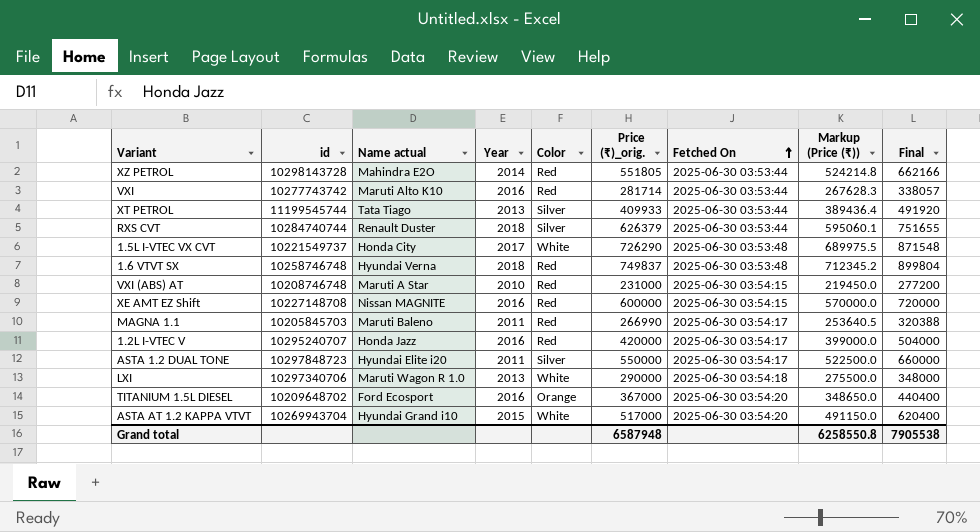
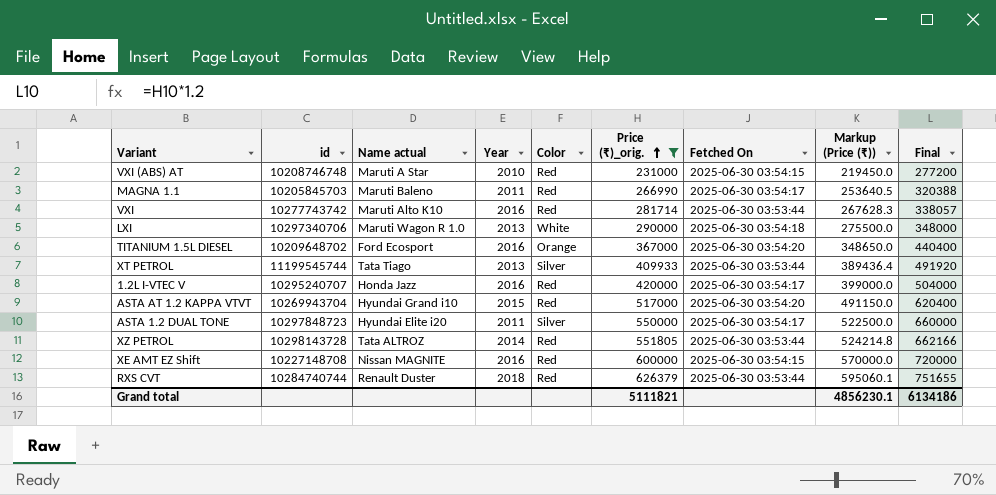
filter: none -> Price (₹)_orig. <= 626379
row order: Fetched On ascending -> Price (₹)_orig. ascending
ASTA AT 1.2 KAPPA VTVT | Color: White -> Red
XZ PETROL | Name actual: Mahindra E2O -> Tata ALTROZ
RXS CVT | Color: Silver -> Red
Grand total | Price (₹)_orig.: 6587948 -> 5111821
Grand total | Markup (Price (₹)): 6258550.8 -> 4856230.1
Grand total | Final: 7905538 -> 6134186

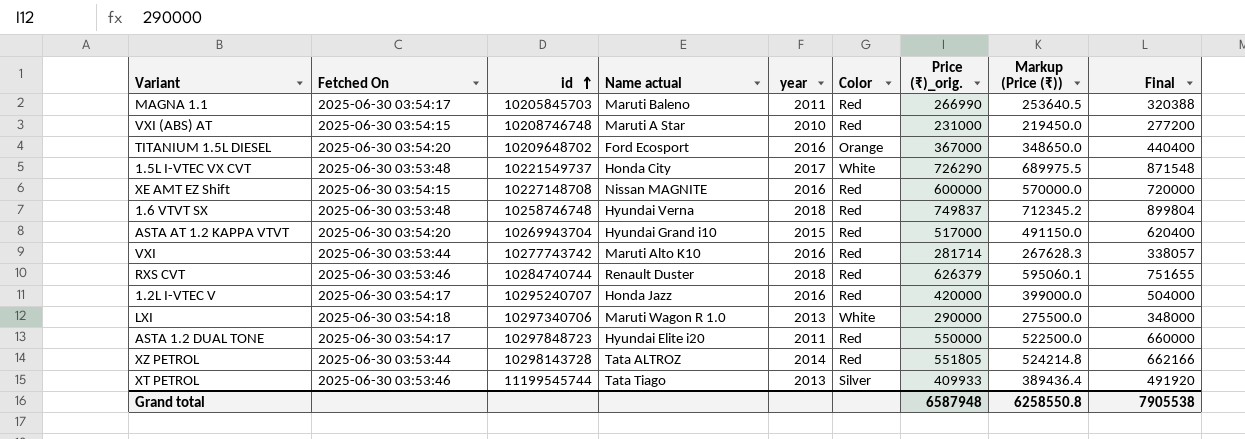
filter: Price (₹)_orig. <= 626379 -> none
row order: Price (₹)_orig. ascending -> id ascending
column Fetched On | position: 7 -> 2
column name: Year -> year
RXS CVT | Fetched On: 2025-06-30 03:53:44 -> 2025-06-30 03:53:46
ASTA 1.2 DUAL TONE | Color: Silver -> Red
XT PETROL | Fetched On: 2025-06-30 03:53:44 -> 2025-06-30 03:53:46
Grand total | Price (₹)_orig.: 5111821 -> 6587948
Grand total | Markup (Price (₹)): 4856230.1 -> 6258550.8
Grand total | Final: 6134186 -> 7905538

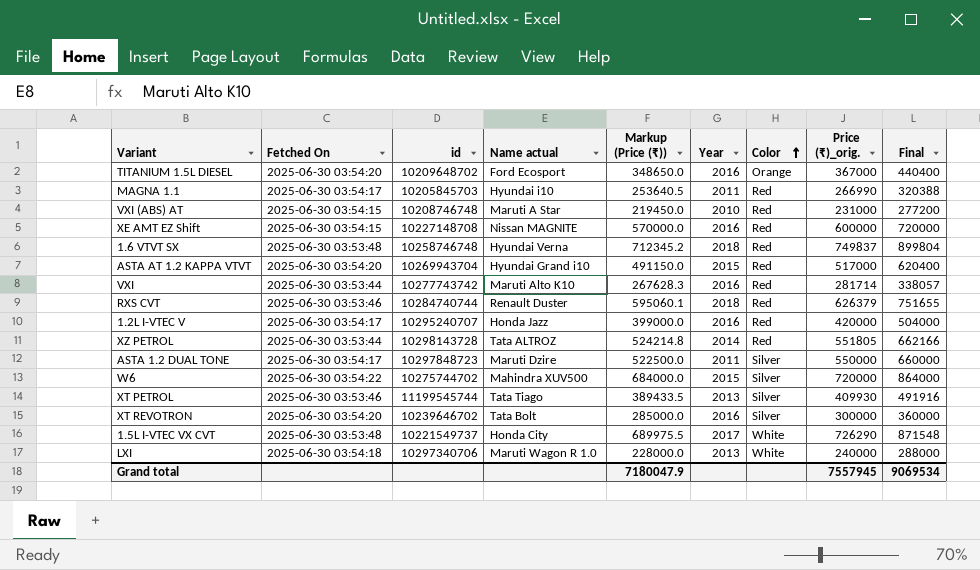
row order: id ascending -> Color ascending
column Markup (Price (₹)) | position: 8 -> 5
column name: year -> Year
MAGNA 1.1 | Name actual: Maruti Baleno -> Hyundai i10
ASTA 1.2 DUAL TONE | Name actual: Hyundai Elite i20 -> Maruti Dzire
ASTA 1.2 DUAL TONE | Color: Red -> Silver
row W6: none -> 2025-06-30 03:54:22 | 10275744702 | Mahindra XUV500 | 684000.0 | 2015 | Silver | 720000 | 864000
XT PETROL | Markup (Price (₹)): 389436.4 -> 389433.5
XT PETROL | Price (₹)_orig.: 409933 -> 409930
XT PETROL | Final: 491920 -> 491916
row XT REVOTRON: none -> 2025-06-30 03:54:20 | 10239646702 | Tata Bolt | 285000.0 | 2016 | Silver | 300000 | 360000
LXI | Markup (Price (₹)): 275500.0 -> 228000.0
LXI | Price (₹)_orig.: 290000 -> 240000
LXI | Final: 348000 -> 288000
Grand total | Markup (Price (₹)): 6258550.8 -> 7180047.9
Grand total | Price (₹)_orig.: 6587948 -> 7557945
Grand total | Final: 7905538 -> 9069534

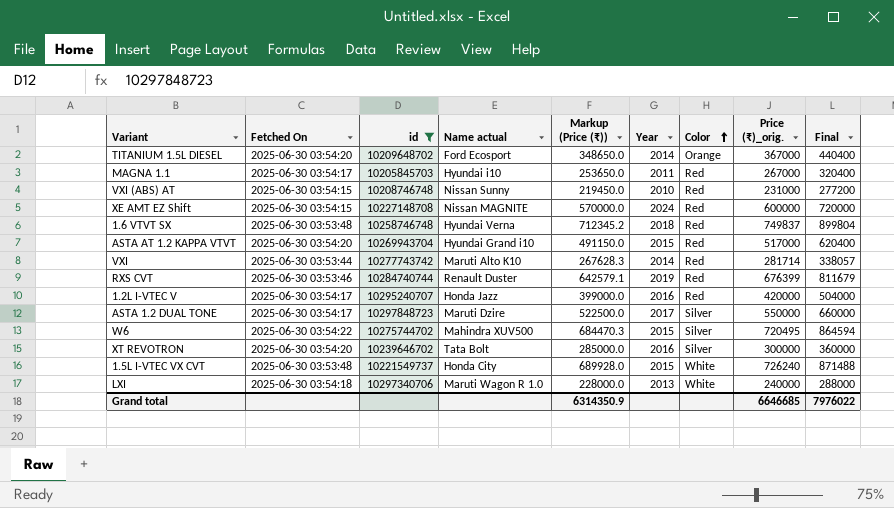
filter: none -> id <= 10297848723
TITANIUM 1.5L DIESEL | Year: 2016 -> 2014
MAGNA 1.1 | Markup (Price (₹)): 253640.5 -> 253650.0
MAGNA 1.1 | Price (₹)_orig.: 266990 -> 267000
MAGNA 1.1 | Final: 320388 -> 320400
VXI (ABS) AT | Name actual: Maruti A Star -> Nissan Sunny
XE AMT EZ Shift | Year: 2016 -> 2024
VXI | Year: 2016 -> 2014
RXS CVT | Markup (Price (₹)): 595060.1 -> 642579.1
RXS CVT | Year: 2018 -> 2019
RXS CVT | Price (₹)_orig.: 626379 -> 676399
RXS CVT | Final: 751655 -> 811679
ASTA 1.2 DUAL TONE | Year: 2011 -> 2017
W6 | Markup (Price (₹)): 684000.0 -> 684470.3
W6 | Price (₹)_orig.: 720000 -> 720495
W6 | Final: 864000 -> 864594
1.5L I-VTEC VX CVT | Markup (Price (₹)): 689975.5 -> 689928.0
1.5L I-VTEC VX CVT | Year: 2017 -> 2015
1.5L I-VTEC VX CVT | Price (₹)_orig.: 726290 -> 726240
1.5L I-VTEC VX CVT | Final: 871548 -> 871488
Grand total | Markup (Price (₹)): 7180047.9 -> 6314350.9
Grand total | Price (₹)_orig.: 7557945 -> 6646685
Grand total | Final: 9069534 -> 7976022

